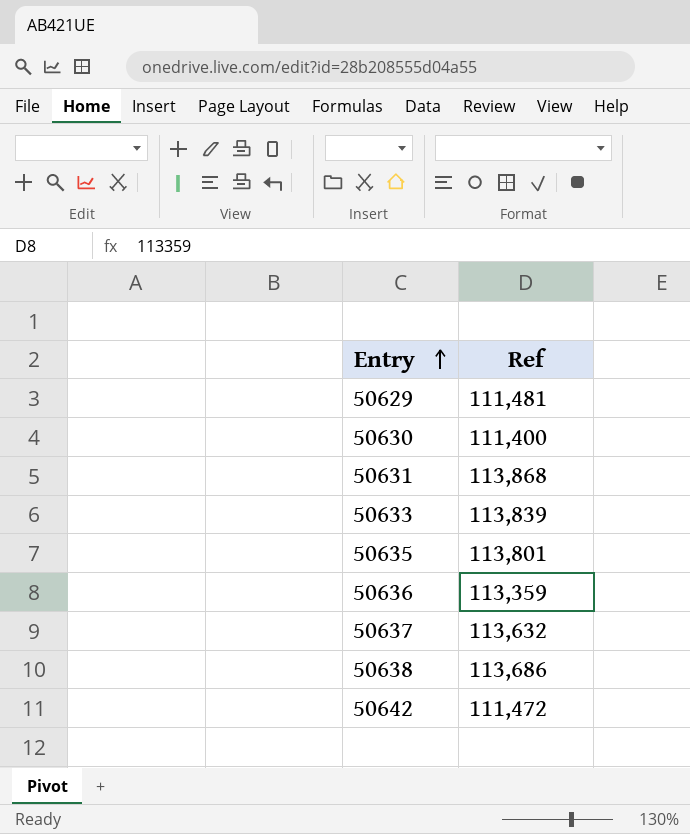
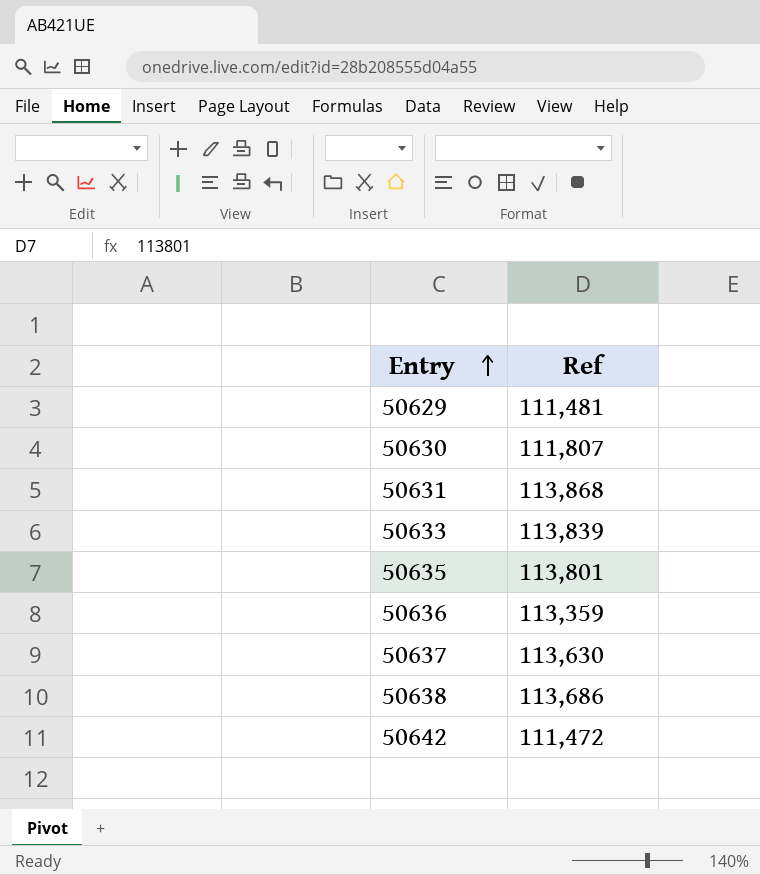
50630 | Ref: 111,400 -> 111,807
50637 | Ref: 113,632 -> 113,630

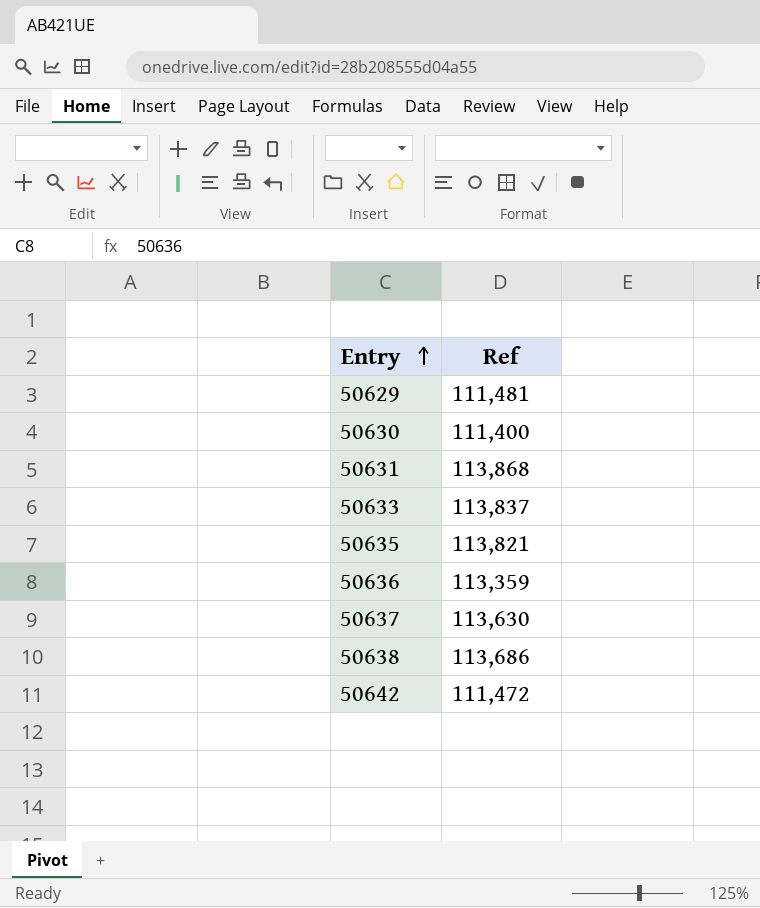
50630 | Ref: 111,807 -> 111,400
50633 | Ref: 113,839 -> 113,837
50635 | Ref: 113,801 -> 113,821

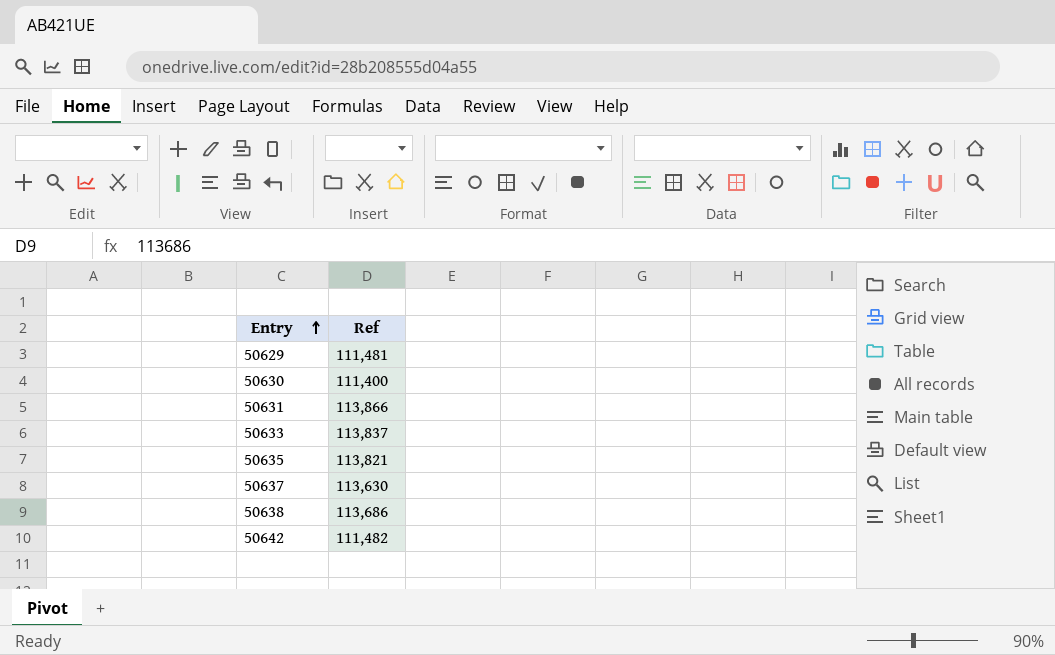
row 50636: 113,359 -> none
50631 | Ref: 113,868 -> 113,866
50642 | Ref: 111,472 -> 111,482

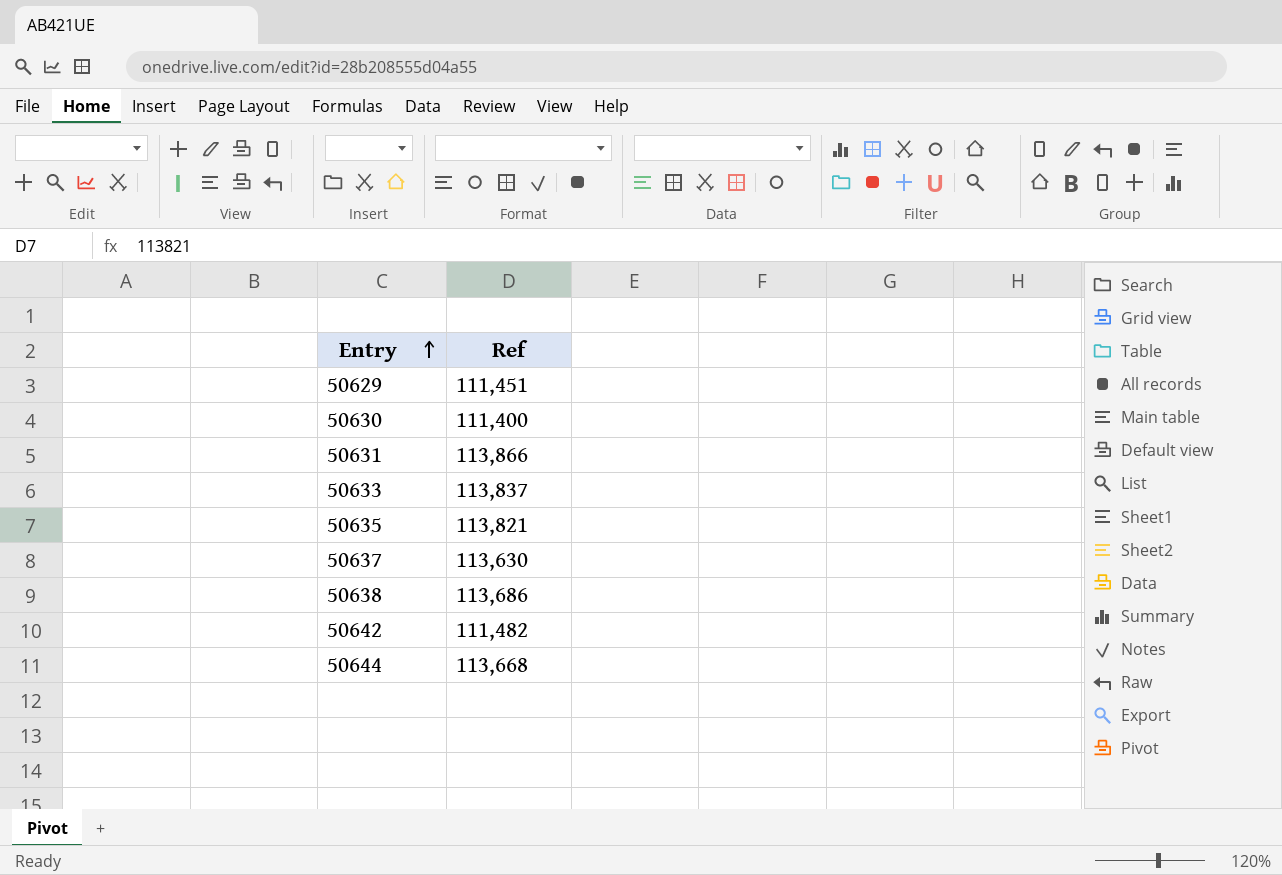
50629 | Ref: 111,481 -> 111,451
row 50644: none -> 113,668

